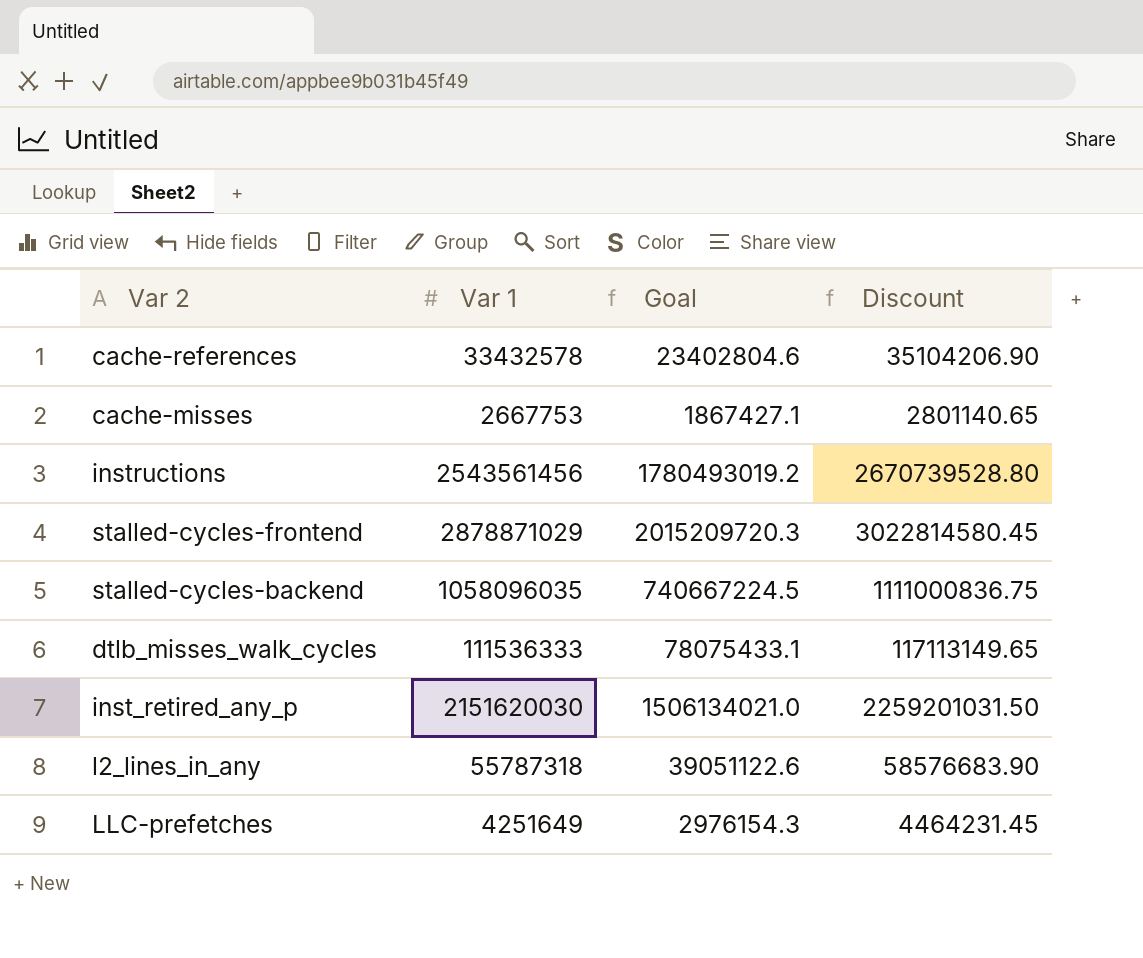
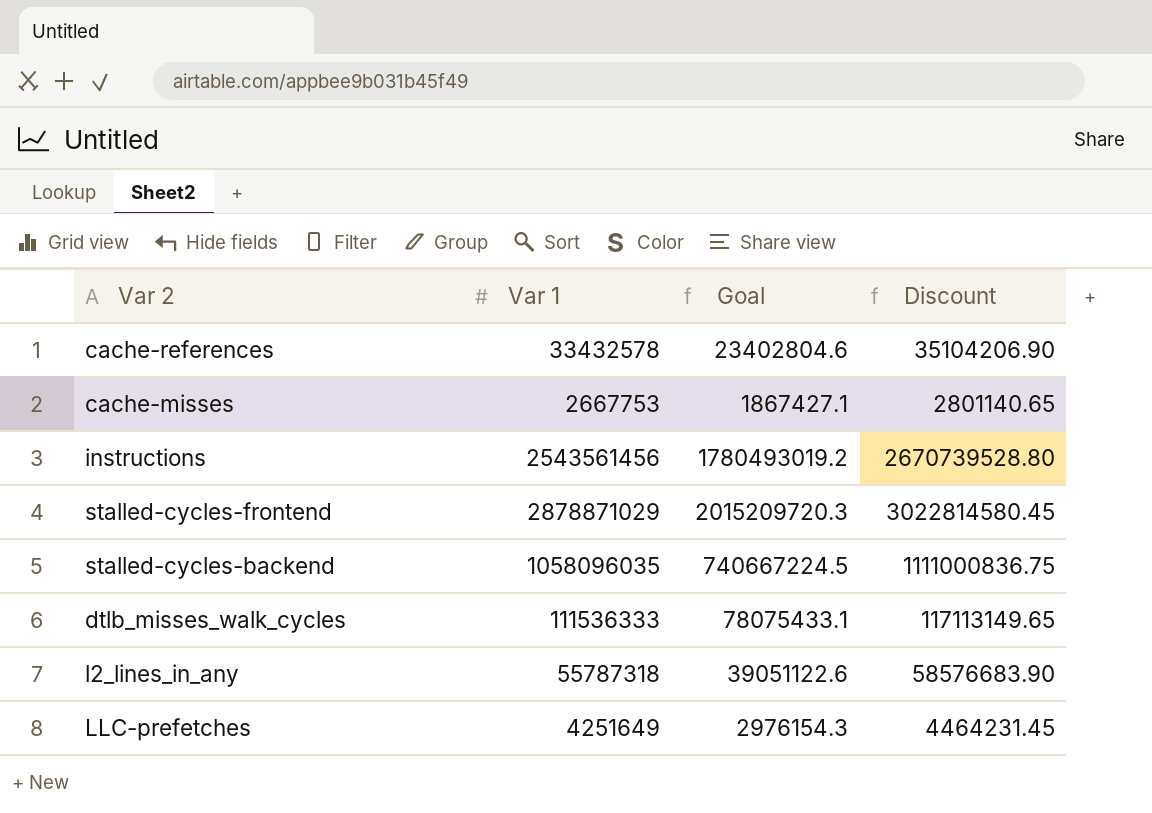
row inst_retired_any_p: 2151620030 | 1506134021.0 | 2259201031.50 -> none

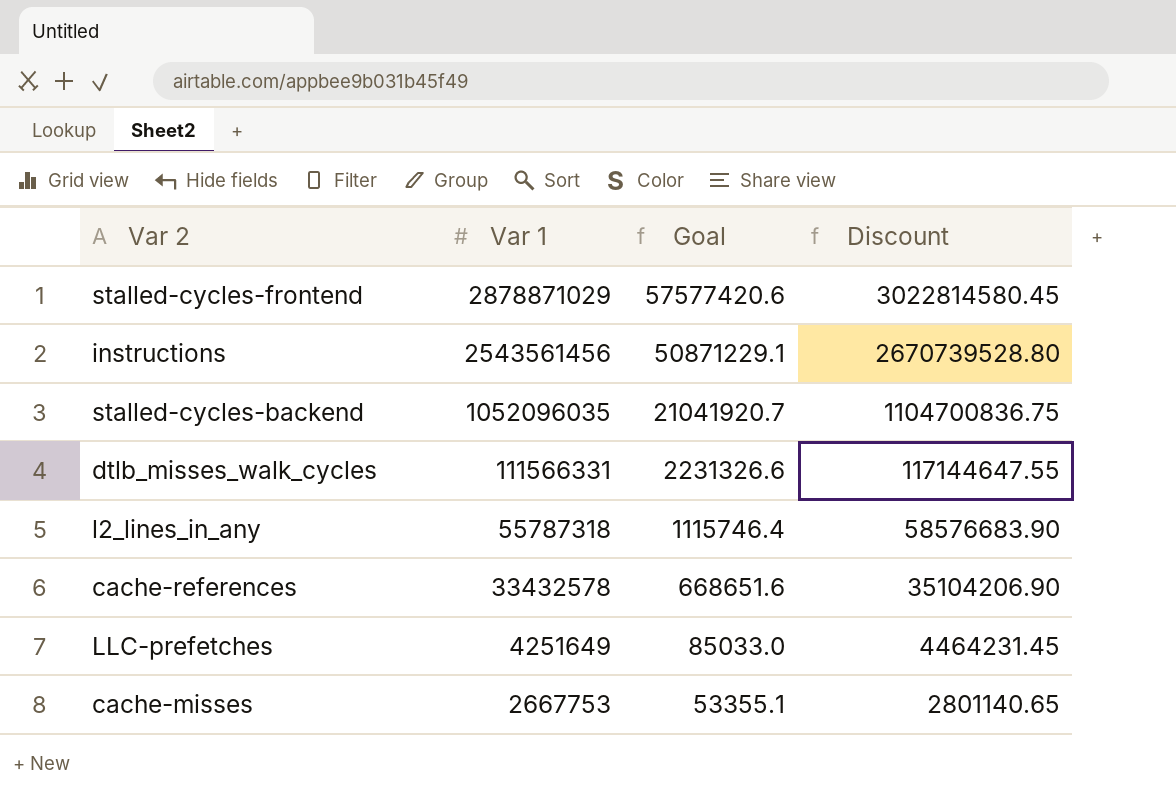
row order: none -> Var 1 descending
column Goal | formula: [Var 1] * 0.7 -> [Var 1] * 0.02
stalled-cycles-backend | Var 1: 1058096035 -> 1052096035
stalled-cycles-backend | Discount: 1111000836.75 -> 1104700836.75
dtlb_misses_walk_cycles | Var 1: 111536333 -> 111566331
dtlb_misses_walk_cycles | Discount: 117113149.65 -> 117144647.55

